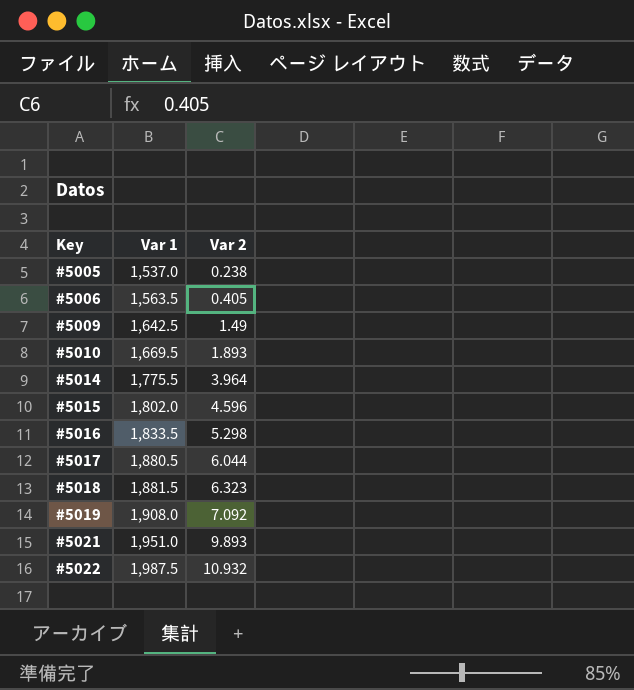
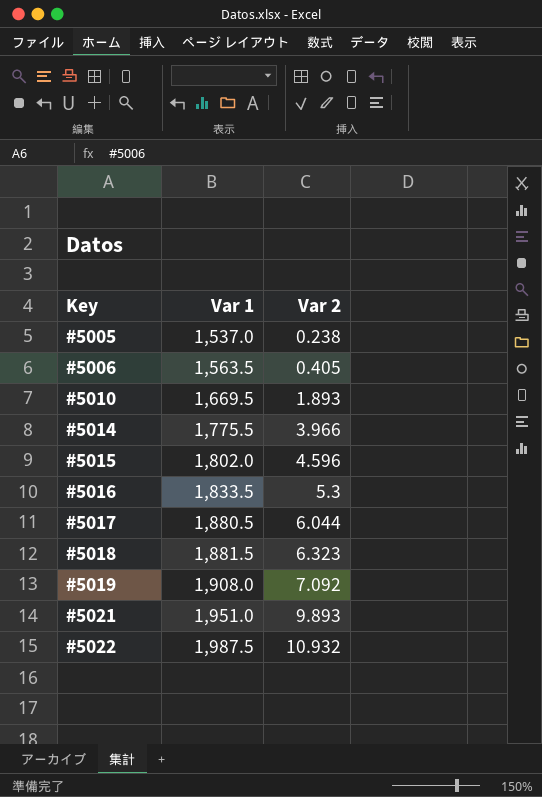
row #5009: 1,642.5 | 1.49 -> none
#5014 | Var 2: 3.964 -> 3.966
#5016 | Var 2: 5.298 -> 5.3

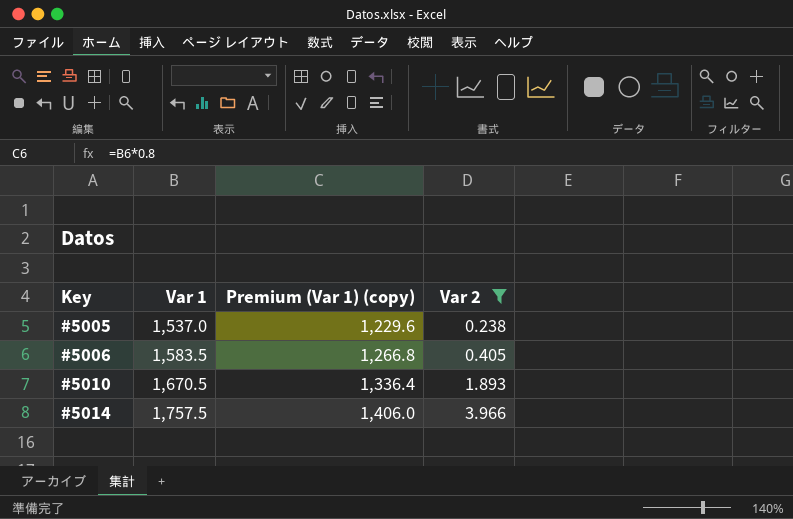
filter: none -> Var 2 <= 3.966
column Premium (Var 1) (copy) | formula: none -> [Var 1] * 0.8
#5006 | Var 1: 1,563.5 -> 1,583.5
#5010 | Var 1: 1,669.5 -> 1,670.5
#5014 | Var 1: 1,775.5 -> 1,757.5

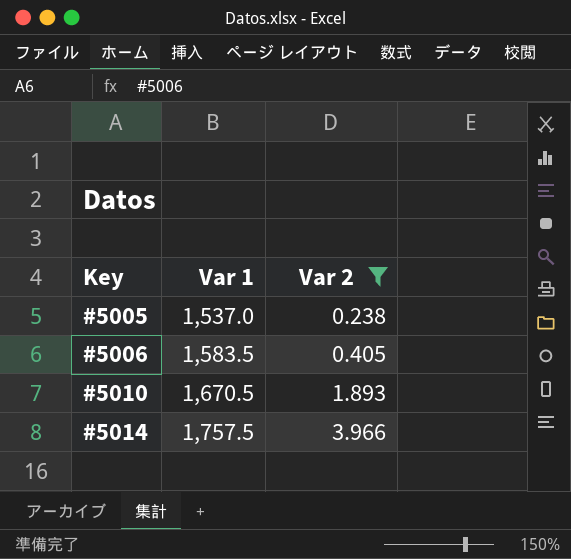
column Premium (Var 1) (copy) | formula: [Var 1] * 0.8 -> none

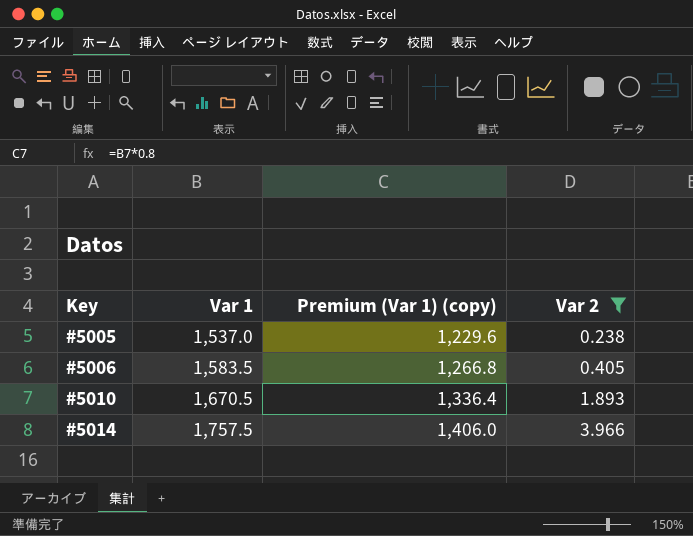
column Premium (Var 1) (copy) | formula: none -> [Var 1] * 0.8

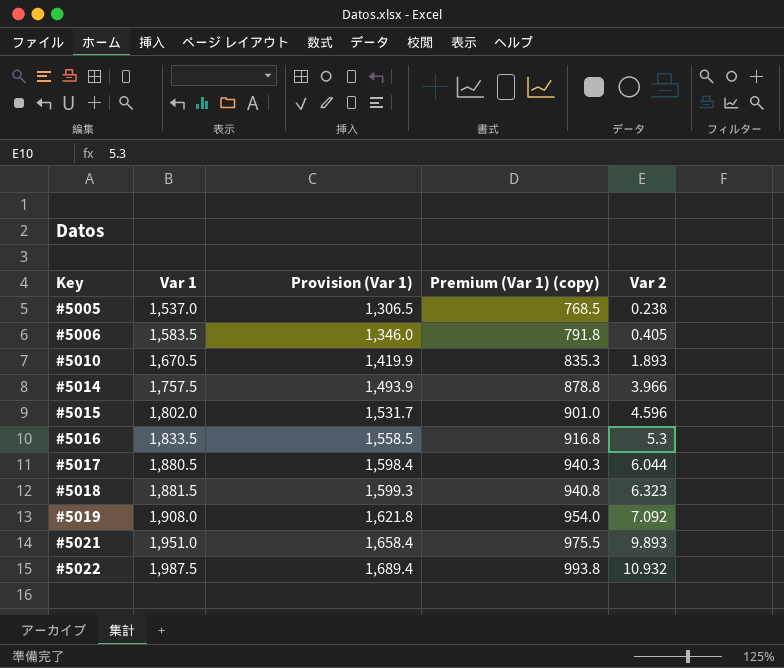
filter: Var 2 <= 3.966 -> none
column Provision (Var 1) | formula: none -> [Var 1] * 0.85
column Premium (Var 1) (copy) | formula: [Var 1] * 0.8 -> [Var 1] * 0.5

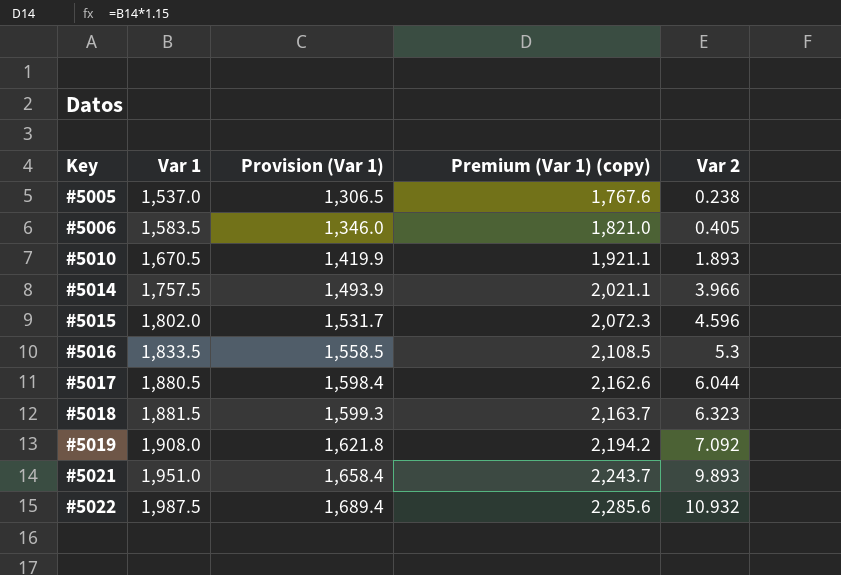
column Premium (Var 1) (copy) | formula: [Var 1] * 0.5 -> [Var 1] * 1.15

